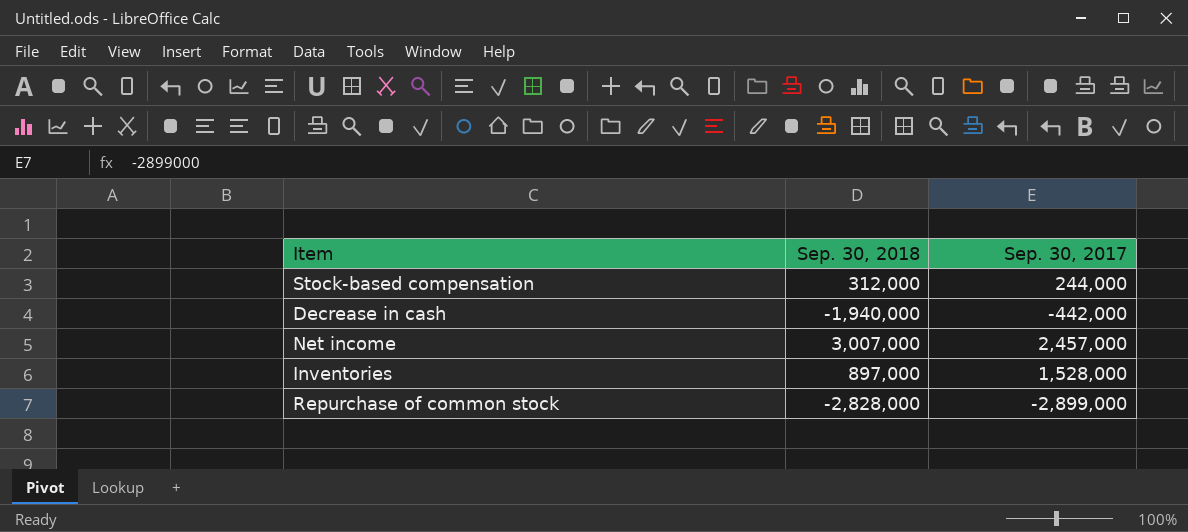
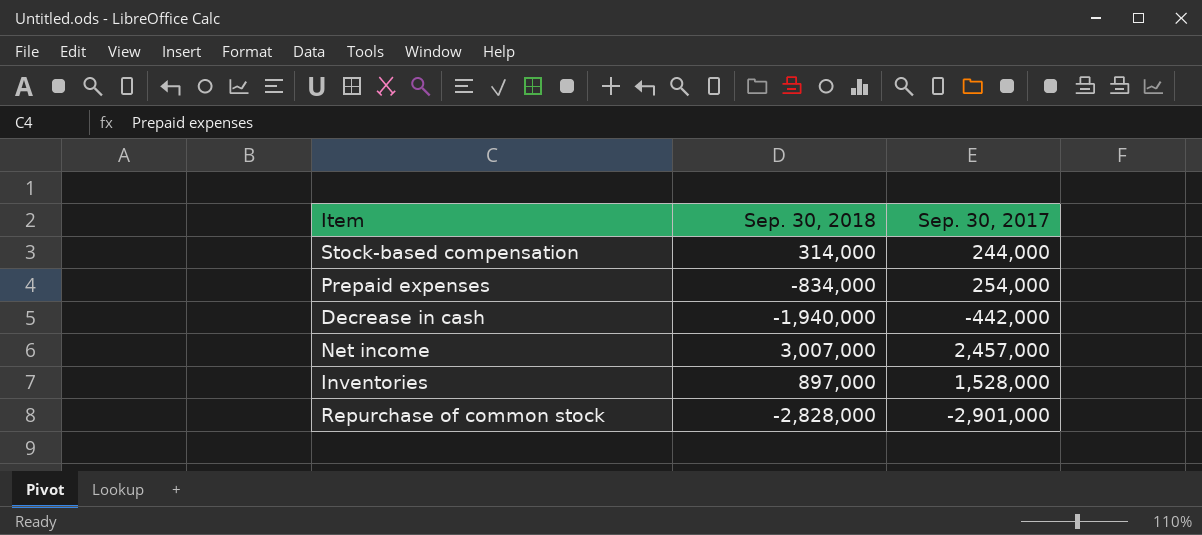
Stock-based compensation | Sep. 30, 2018: 312,000 -> 314,000
row Prepaid expenses: none -> -834,000 | 254,000
Repurchase of common stock | Sep. 30, 2017: -2,899,000 -> -2,901,000

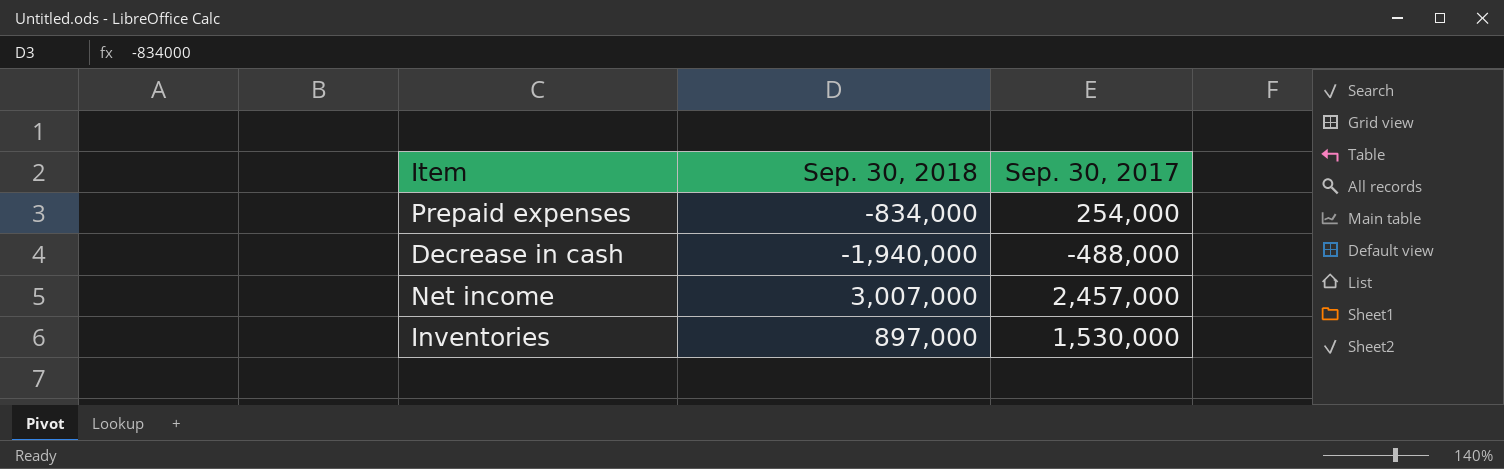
row Stock-based compensation: 314,000 | 244,000 -> none
row Repurchase of common stock: -2,828,000 | -2,901,000 -> none
Decrease in cash | Sep. 30, 2017: -442,000 -> -488,000
Inventories | Sep. 30, 2017: 1,528,000 -> 1,530,000

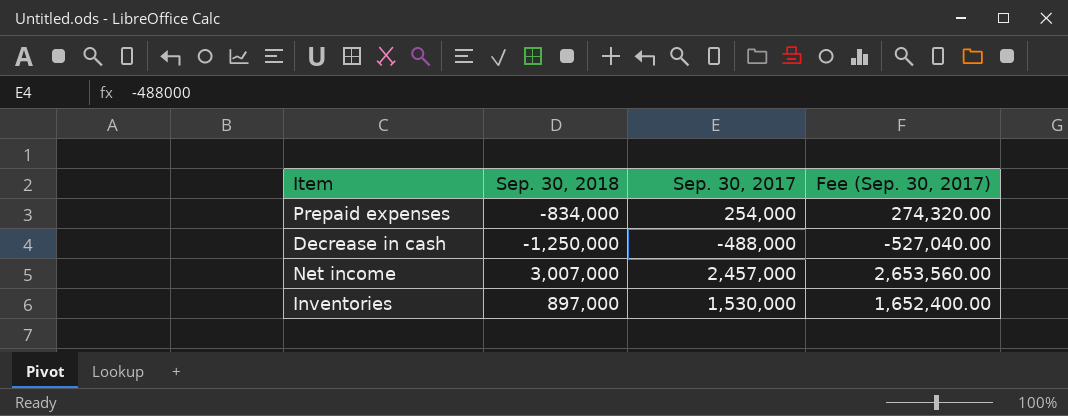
column Fee (Sep. 30, 2017) | formula: none -> [Sep. 30, 2017] * 1.08
Decrease in cash | Sep. 30, 2018: -1,940,000 -> -1,250,000

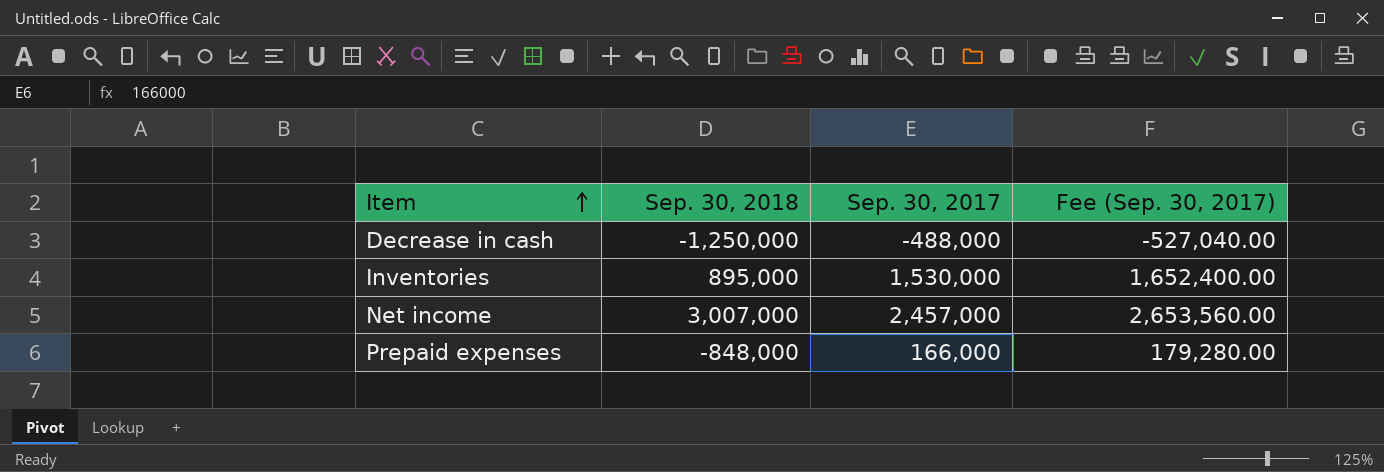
row order: none -> Item ascending
Inventories | Sep. 30, 2018: 897,000 -> 895,000
Prepaid expenses | Sep. 30, 2018: -834,000 -> -848,000
Prepaid expenses | Sep. 30, 2017: 254,000 -> 166,000
Prepaid expenses | Fee (Sep. 30, 2017): 274,320.00 -> 179,280.00

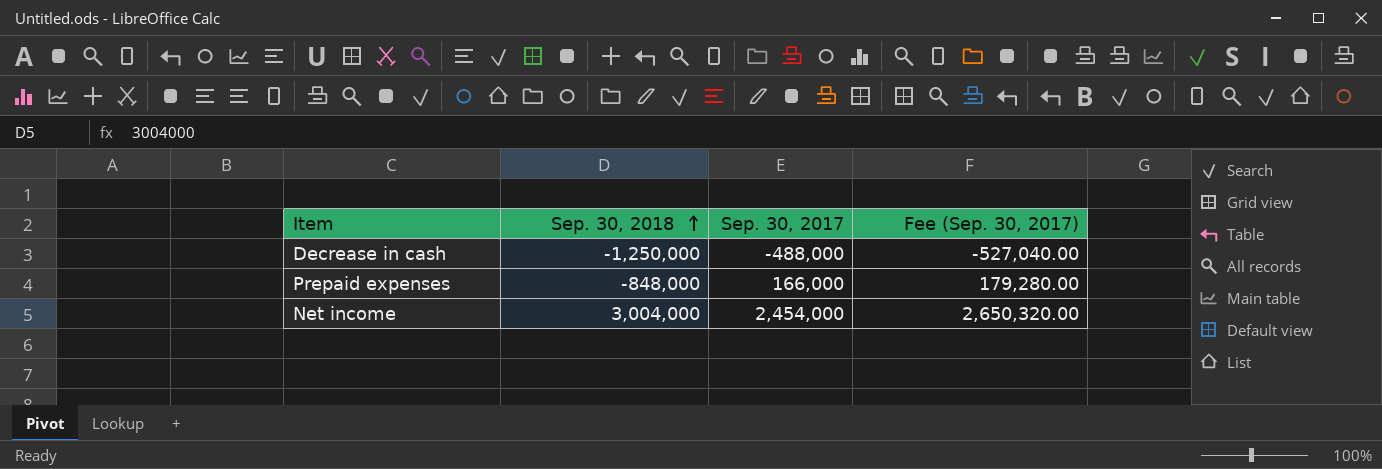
row order: Item ascending -> Sep. 30, 2018 ascending
row Inventories: 895,000 | 1,530,000 | 1,652,400.00 -> none
Net income | Sep. 30, 2018: 3,007,000 -> 3,004,000
Net income | Sep. 30, 2017: 2,457,000 -> 2,454,000
Net income | Fee (Sep. 30, 2017): 2,653,560.00 -> 2,650,320.00

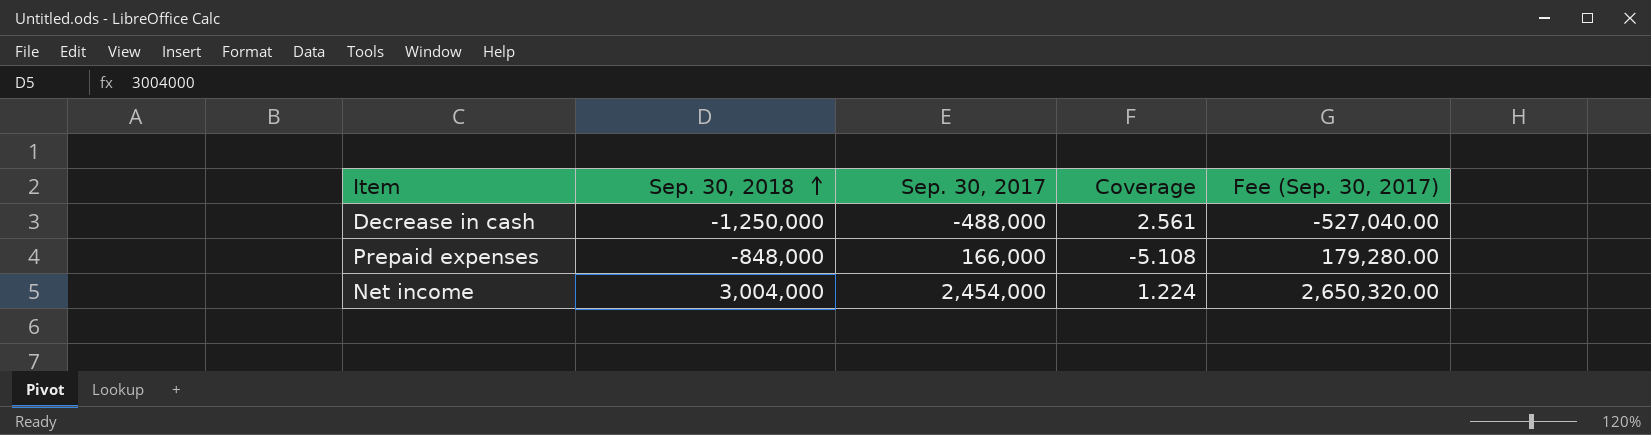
column Coverage | formula: none -> [Sep. 30, 2018] / [Sep. 30, 2017]

